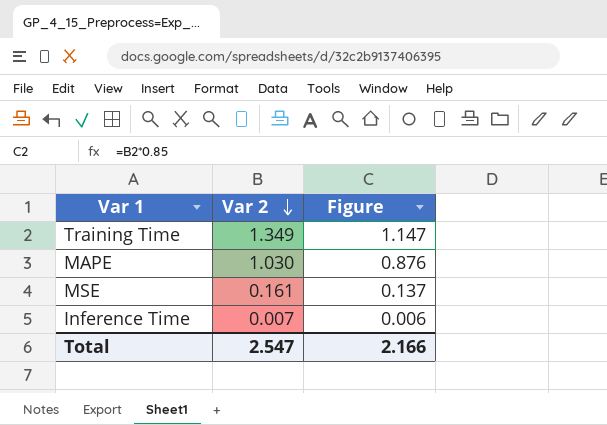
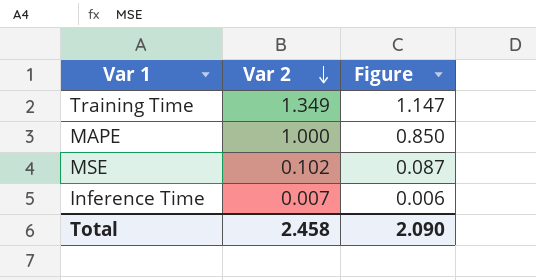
MAPE | Var 2: 1.030 -> 1.000
MAPE | Figure: 0.876 -> 0.850
MSE | Var 2: 0.161 -> 0.102
MSE | Figure: 0.137 -> 0.087
Total | Var 2: 2.547 -> 2.458
Total | Figure: 2.166 -> 2.090

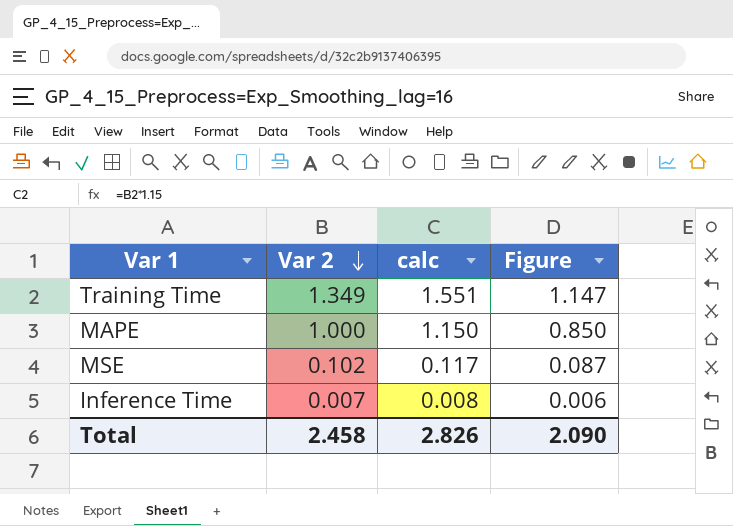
column calc | formula: none -> [Var 2] * 1.15

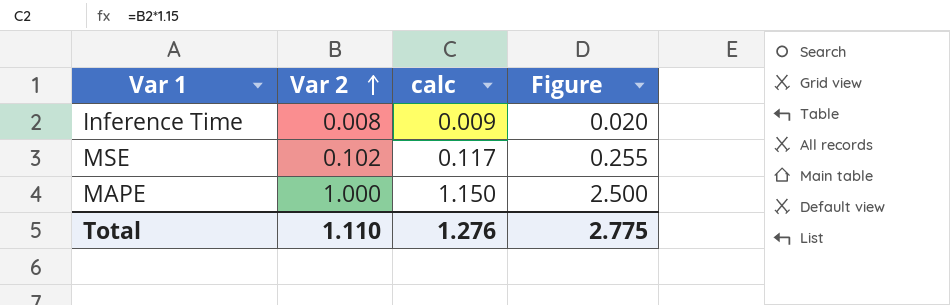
row order: Var 2 descending -> Var 2 ascending
column Figure | formula: [Var 2] * 0.85 -> [Var 2] * 2.5
row Training Time: 1.349 | 1.551 | 1.147 -> none
Inference Time | Var 2: 0.007 -> 0.008
Inference Time | calc: 0.008 -> 0.009
Total | Var 2: 2.458 -> 1.110
Total | calc: 2.826 -> 1.276
Total | Figure: 2.090 -> 2.775

